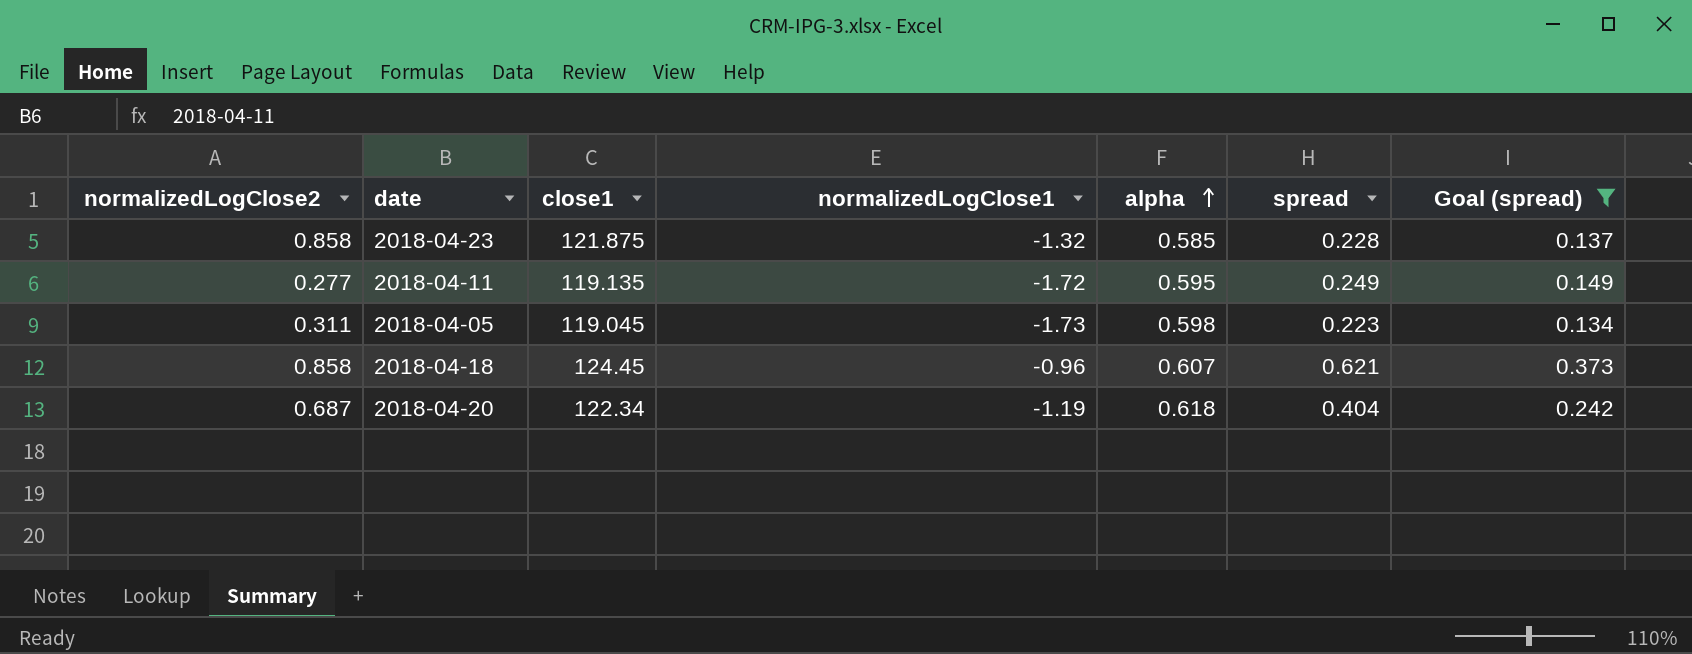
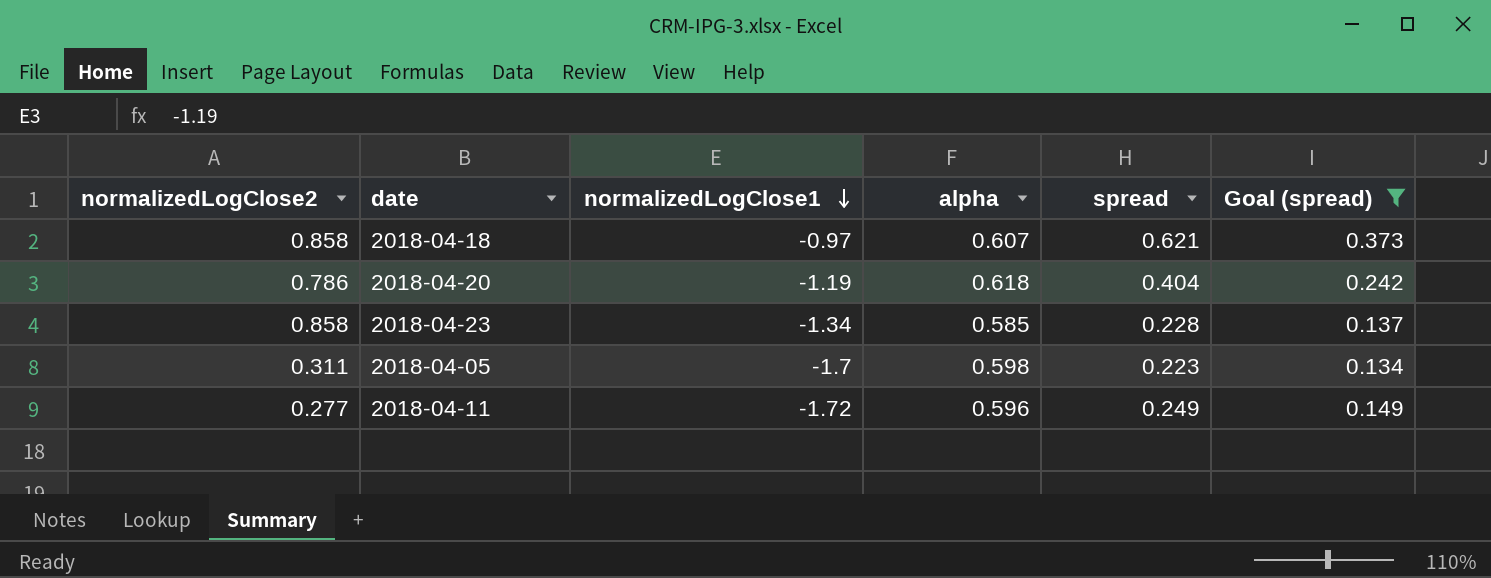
row order: alpha ascending -> normalizedLogClose1 descending
column close1 | position: 3 -> none
2018-04-18 | normalizedLogClose1: -0.96 -> -0.97
2018-04-20 | normalizedLogClose2: 0.687 -> 0.786
2018-04-23 | normalizedLogClose1: -1.32 -> -1.34
2018-04-05 | normalizedLogClose1: -1.73 -> -1.7
2018-04-11 | alpha: 0.595 -> 0.596

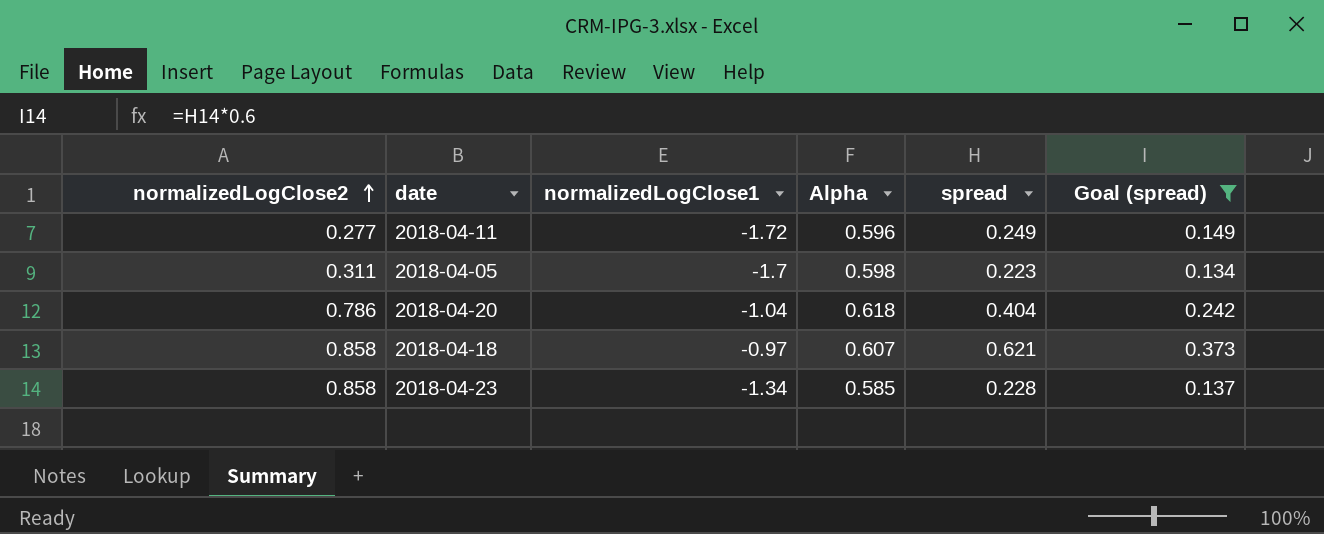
row order: normalizedLogClose1 descending -> normalizedLogClose2 ascending
column name: alpha -> Alpha
2018-04-20 | normalizedLogClose1: -1.19 -> -1.04

